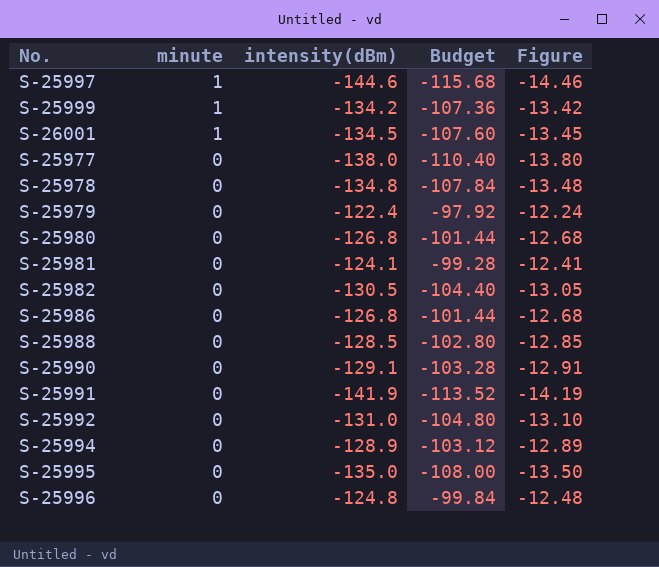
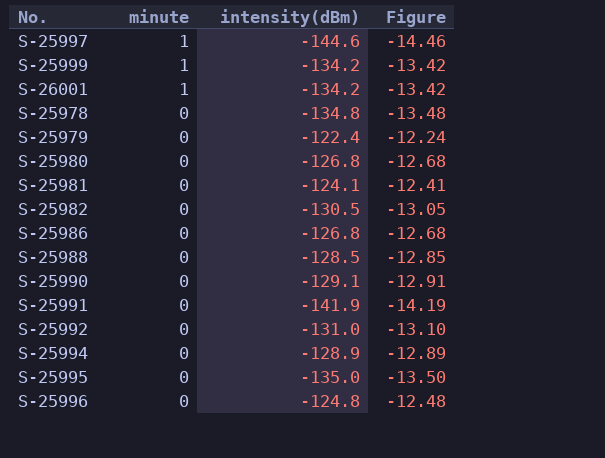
column Budget | formula: [intensity(dBm)] * 0.8 -> none
row S-25977: 0 | -138.0 | -110.40 | -13.80 -> none
S-26001 | intensity(dBm): -134.5 -> -134.2
S-26001 | Figure: -13.45 -> -13.42

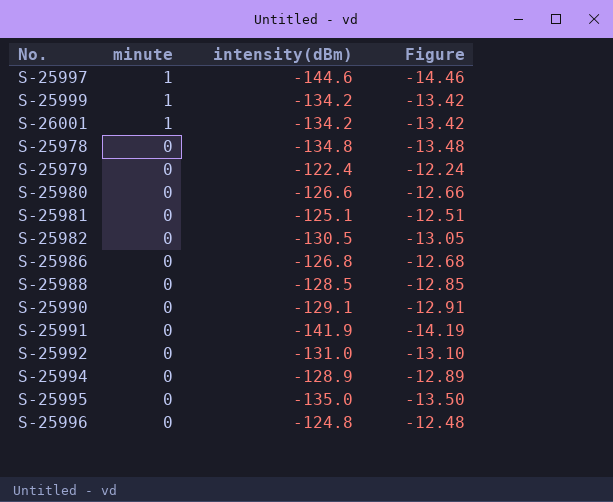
S-25980 | intensity(dBm): -126.8 -> -126.6
S-25980 | Figure: -12.68 -> -12.66
S-25981 | intensity(dBm): -124.1 -> -125.1
S-25981 | Figure: -12.41 -> -12.51

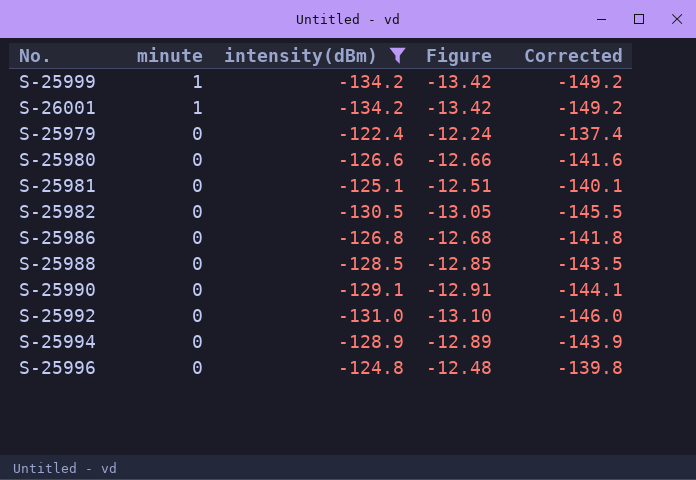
filter: none -> intensity(dBm) >= -134.2
column Corrected | formula: none -> [intensity(dBm)] - 15

